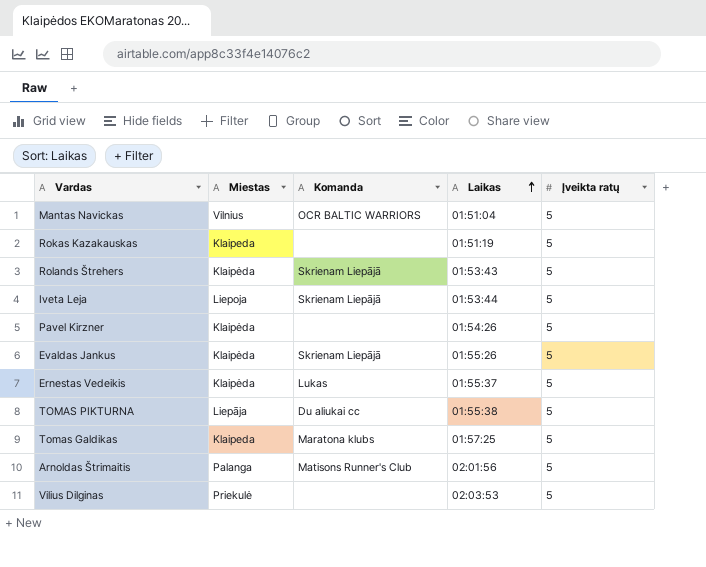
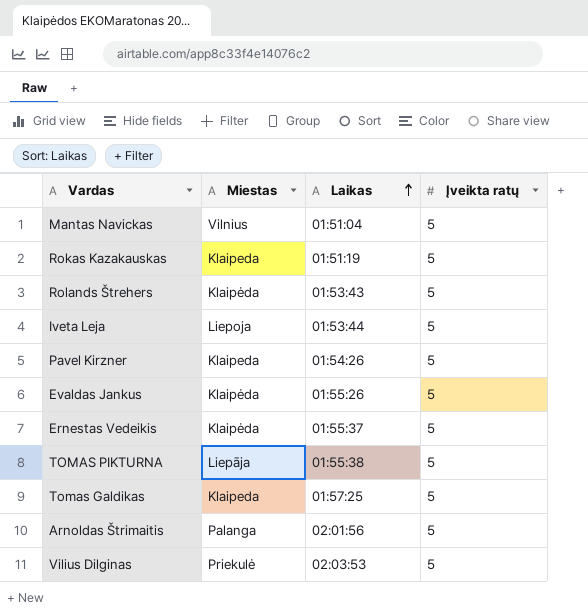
column Komanda | position: 3 -> none
Pavel Kirzner | Miestas: Klaipėda -> Klaipeda

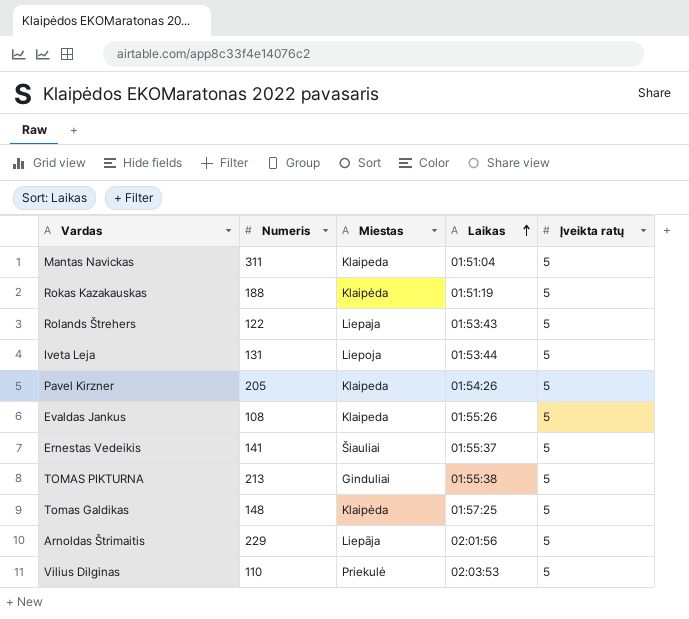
column Numeris | position: none -> 2
Mantas Navickas | Miestas: Vilnius -> Klaipeda
Rokas Kazakauskas | Miestas: Klaipeda -> Klaipėda
Rolands Štrehers | Miestas: Klaipėda -> Liepaja
Evaldas Jankus | Miestas: Klaipėda -> Klaipeda
Ernestas Vedeikis | Miestas: Klaipėda -> Šiauliai
TOMAS PIKTURNA | Miestas: Liepāja -> Ginduliai
Tomas Galdikas | Miestas: Klaipeda -> Klaipėda
Arnoldas Štrimaitis | Miestas: Palanga -> Liepāja

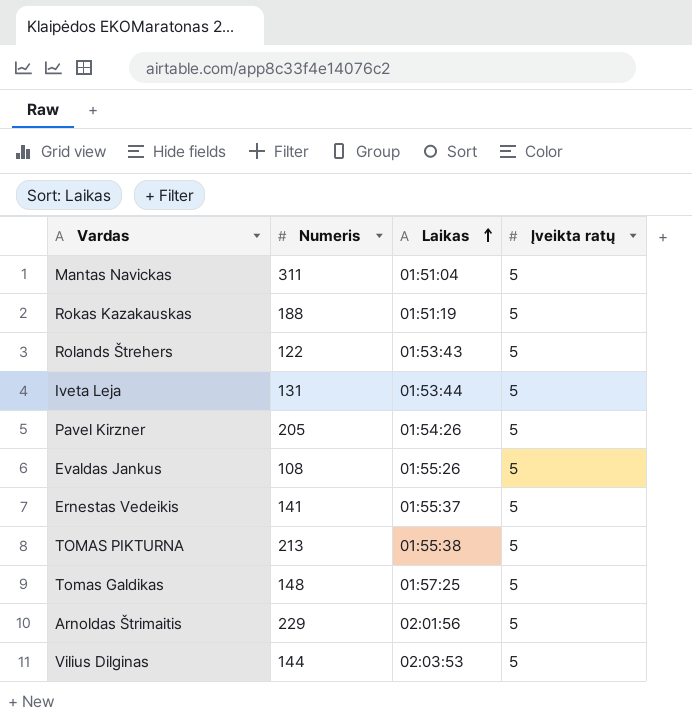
column Miestas | position: 3 -> none
Vilius Dilginas | Numeris: 110 -> 144

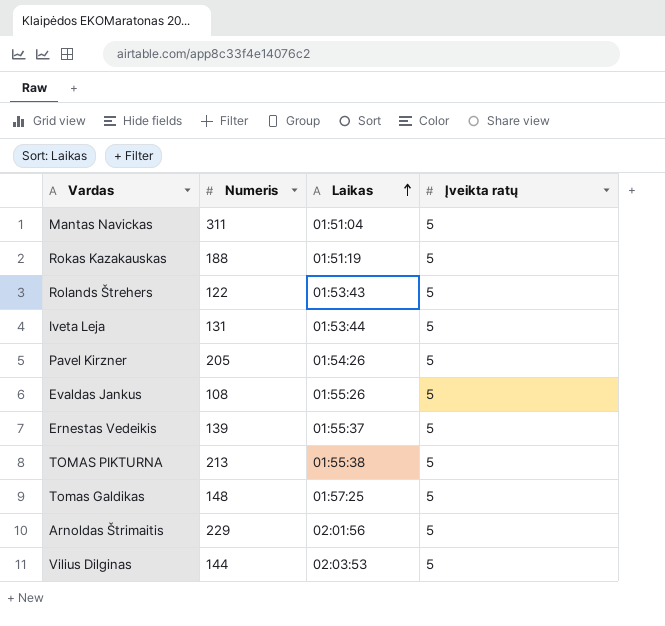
Ernestas Vedeikis | Numeris: 141 -> 139

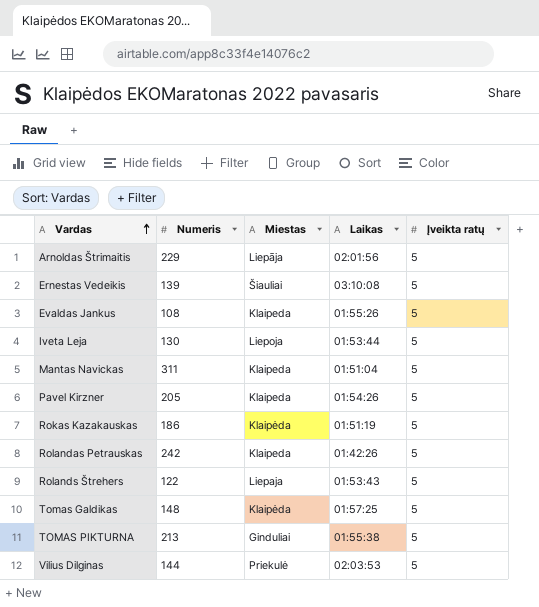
row order: Laikas ascending -> Vardas ascending
column Miestas | position: none -> 3
Ernestas Vedeikis | Laikas: 01:55:37 -> 03:10:08
Iveta Leja | Numeris: 131 -> 130
Rokas Kazakauskas | Numeris: 188 -> 186
row Rolandas Petrauskas: none -> 242 | Klaipeda | 01:42:26 | 5

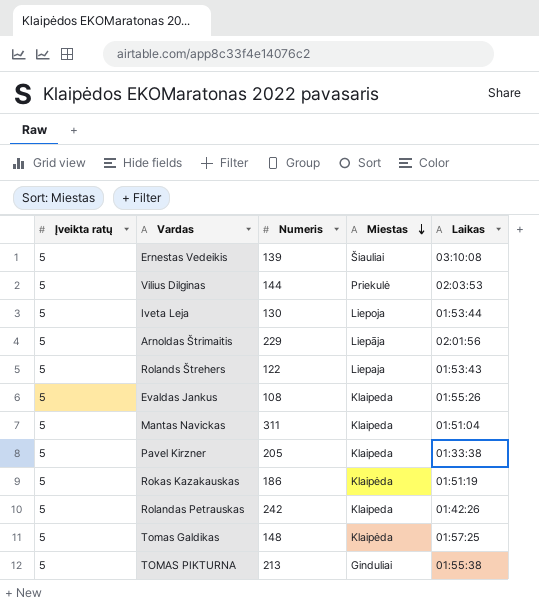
row order: Vardas ascending -> Miestas descending
column Įveikta ratų | position: 5 -> 1
Pavel Kirzner | Laikas: 01:54:26 -> 01:33:38

